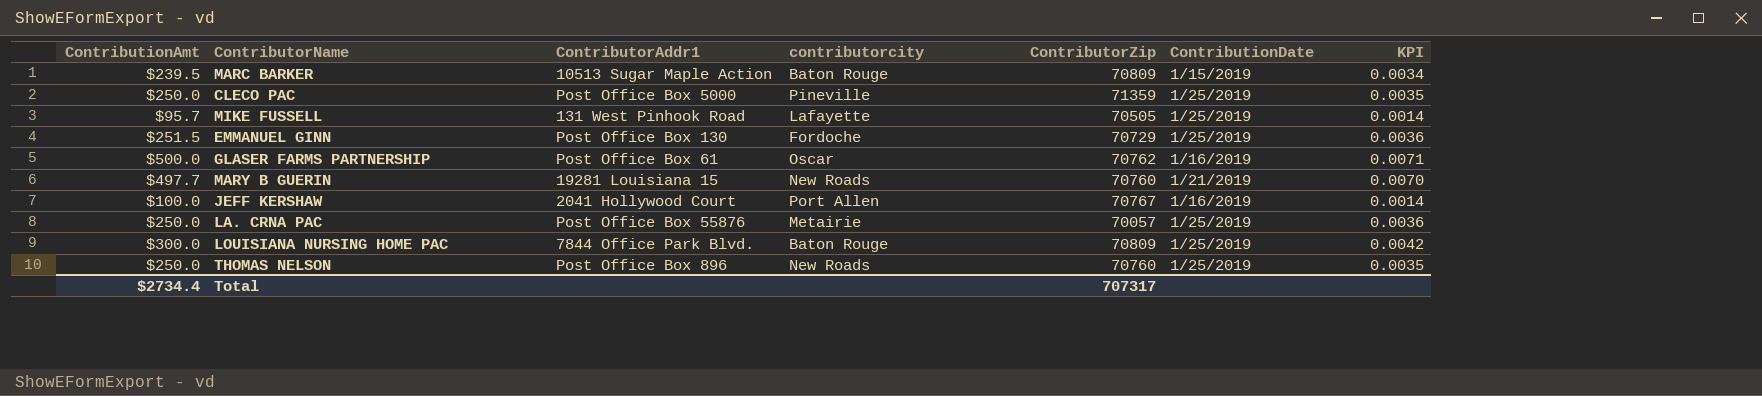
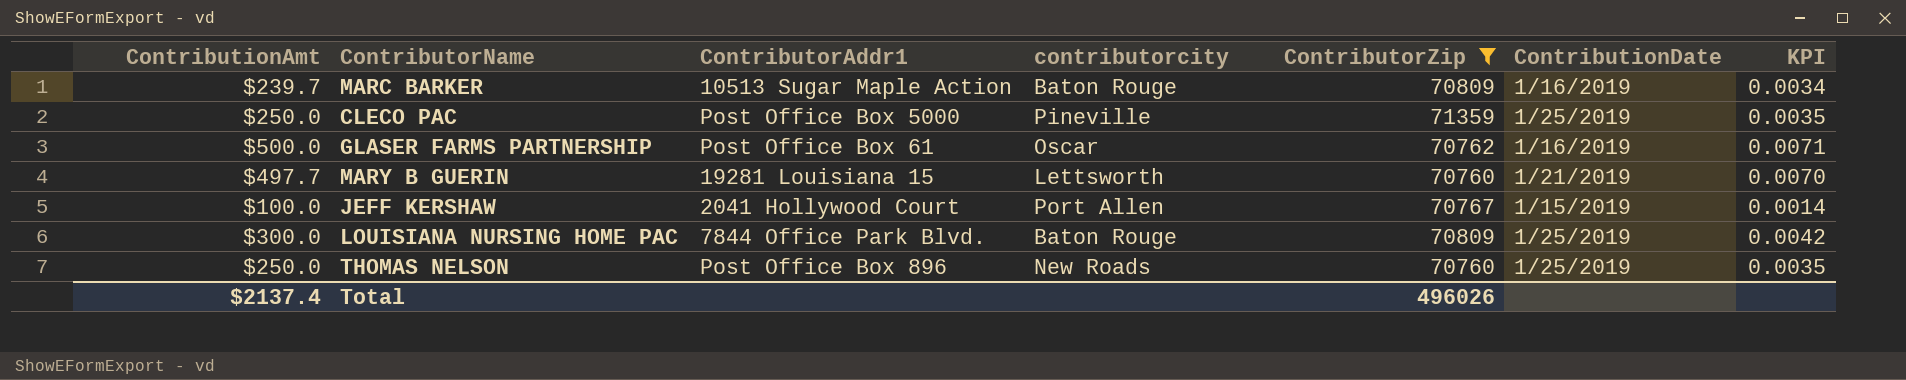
filter: none -> ContributorZip >= 70760
MARC BARKER | ContributionAmt: $239.5 -> $239.7
MARC BARKER | ContributionDate: 1/15/2019 -> 1/16/2019
MARY B GUERIN | contributorcity: New Roads -> Lettsworth
JEFF KERSHAW | ContributionDate: 1/16/2019 -> 1/15/2019
Total | ContributionAmt: $2734.4 -> $2137.4
Total | ContributorZip: 707317 -> 496026

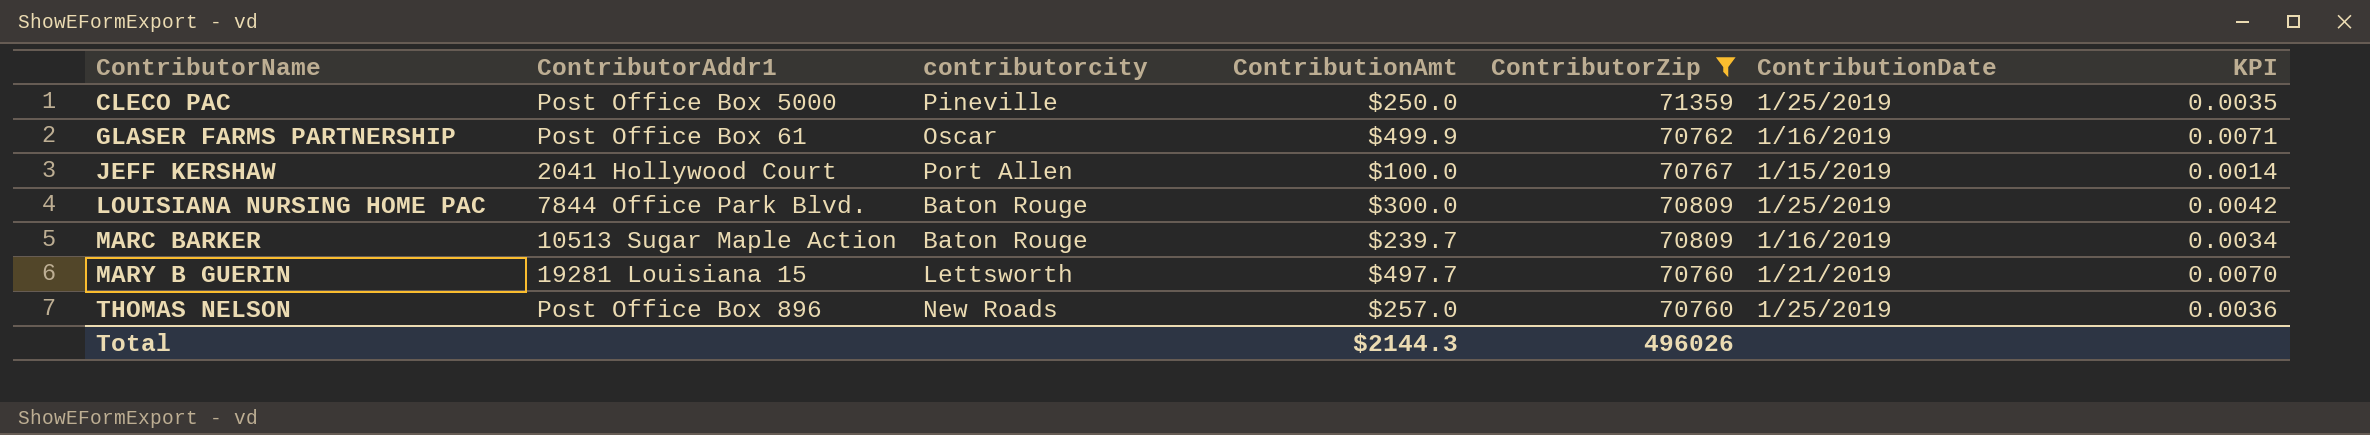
row order: none -> ContributorName ascending
column ContributionAmt | position: 1 -> 4
GLASER FARMS PARTNERSHIP | ContributionAmt: $500.0 -> $499.9
THOMAS NELSON | ContributionAmt: $250.0 -> $257.0
THOMAS NELSON | KPI: 0.0035 -> 0.0036
Total | ContributionAmt: $2137.4 -> $2144.3

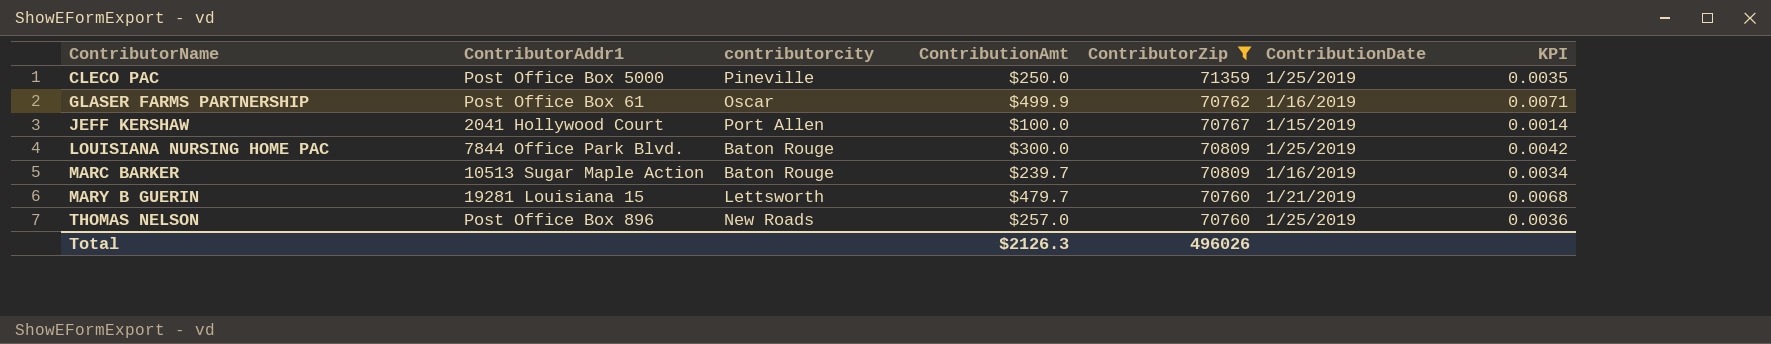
MARY B GUERIN | ContributionAmt: $497.7 -> $479.7
MARY B GUERIN | KPI: 0.0070 -> 0.0068
Total | ContributionAmt: $2144.3 -> $2126.3

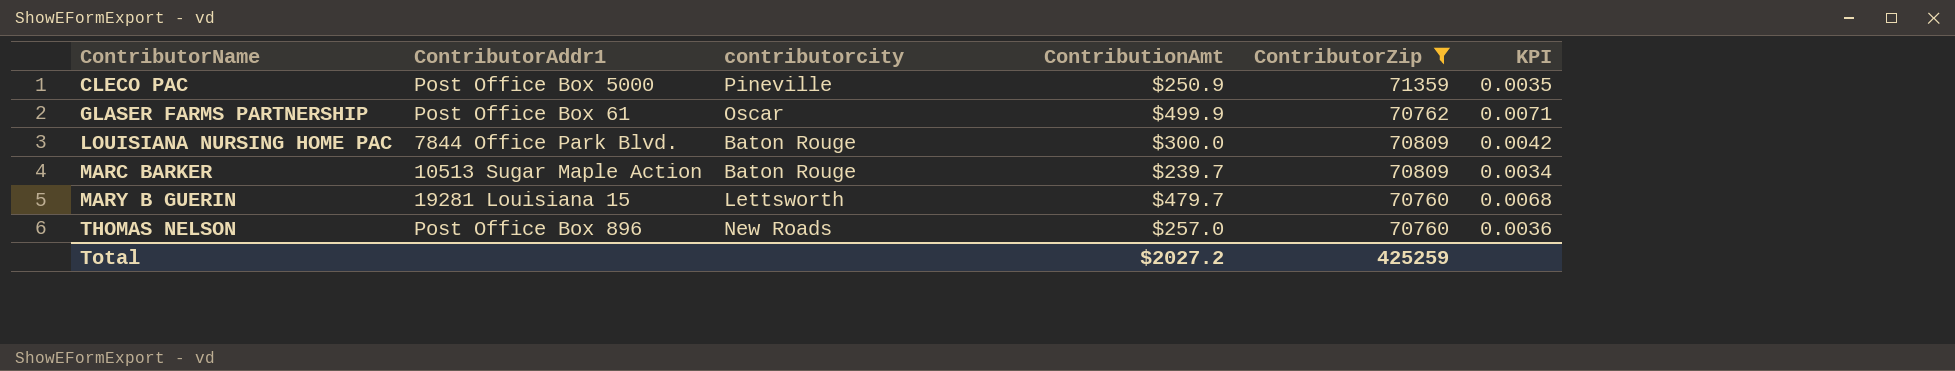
column ContributionDate | position: 6 -> none
row JEFF KERSHAW: 2041 Hollywood Court | Port Allen | $100.0 | 70767 | 1/15/2019 | 0.0014 -> none
CLECO PAC | ContributionAmt: $250.0 -> $250.9
Total | ContributionAmt: $2126.3 -> $2027.2
Total | ContributorZip: 496026 -> 425259

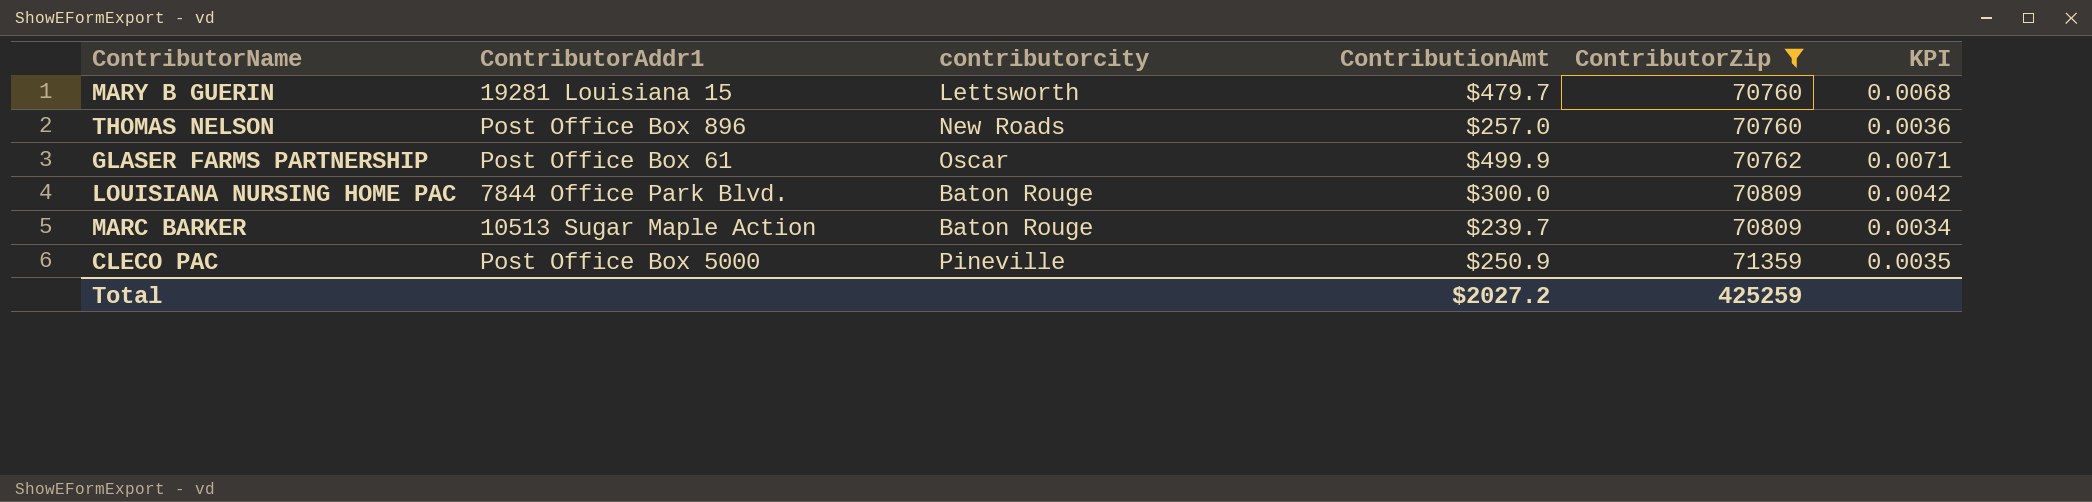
row order: ContributorName ascending -> ContributorZip ascending

